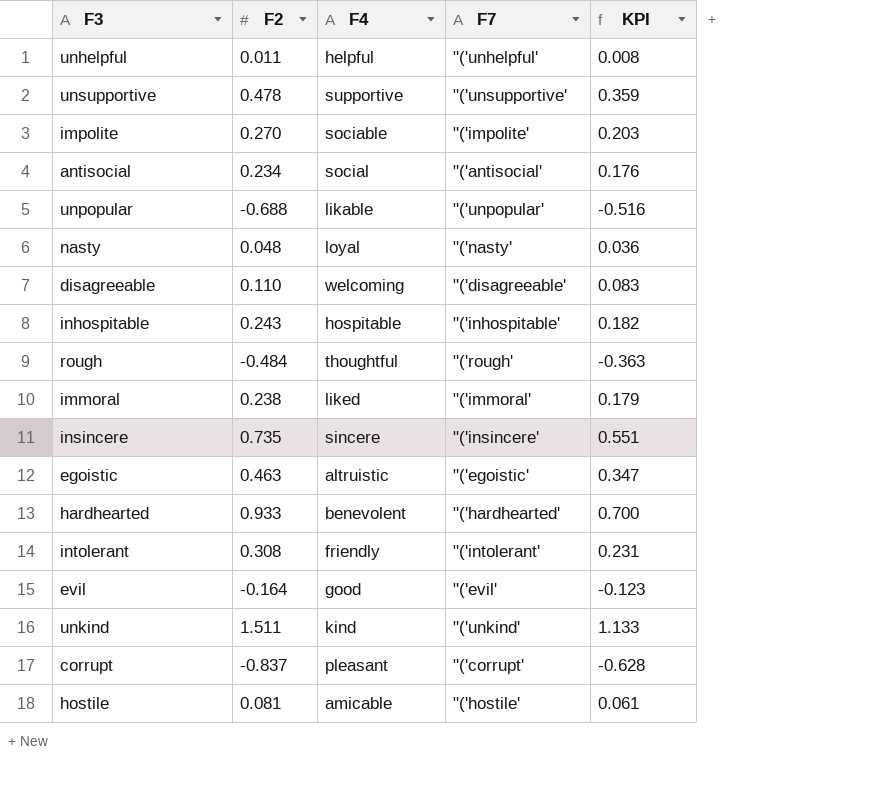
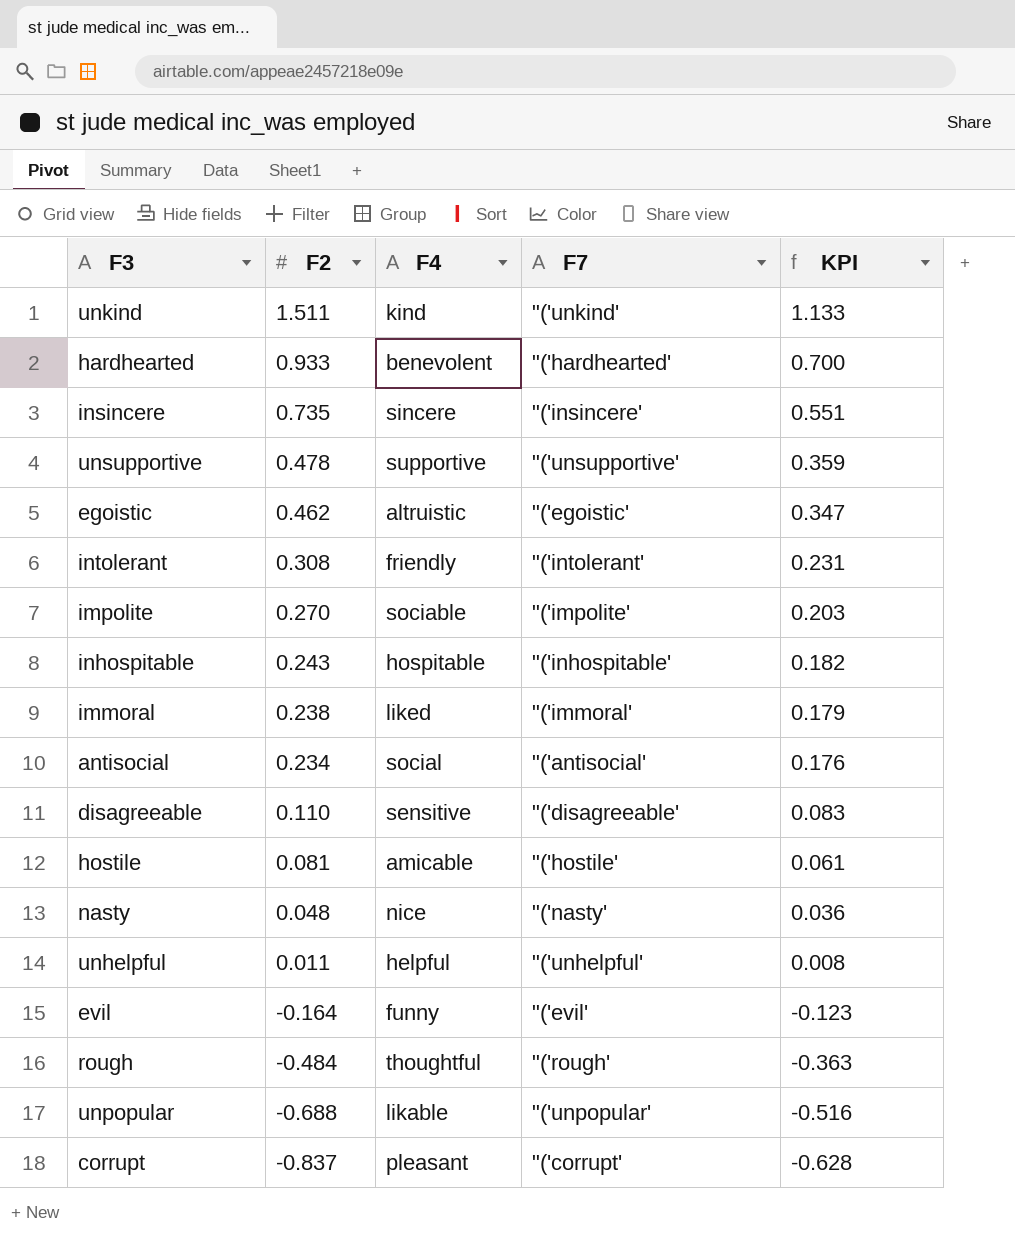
row order: none -> F2 descending
egoistic | F2: 0.463 -> 0.462
disagreeable | F4: welcoming -> sensitive
nasty | F4: loyal -> nice
evil | F4: good -> funny

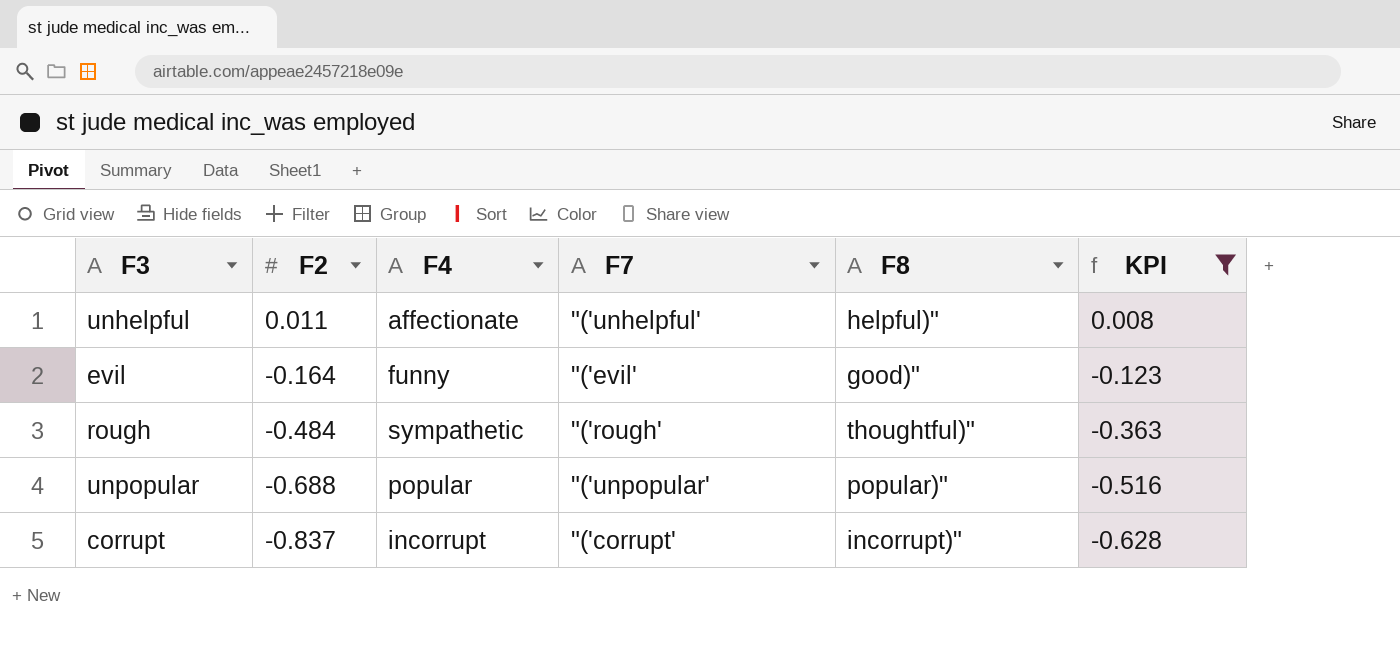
filter: none -> KPI <= 0.008
column F8 | position: none -> 5
unhelpful | F4: helpful -> affectionate
rough | F4: thoughtful -> sympathetic
unpopular | F4: likable -> popular
corrupt | F4: pleasant -> incorrupt

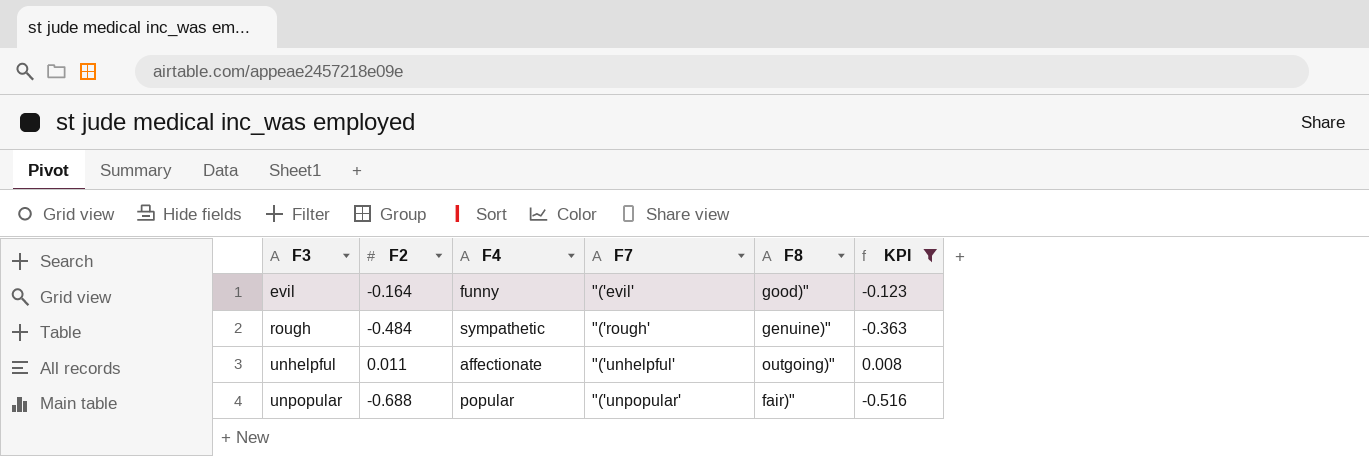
row order: F2 descending -> F3 ascending
row corrupt: -0.837 | incorrupt | "('corrupt' | incorrupt)" | -0.628 -> none
rough | F8: thoughtful)" -> genuine)"
unhelpful | F8: helpful)" -> outgoing)"
unpopular | F8: popular)" -> fair)"

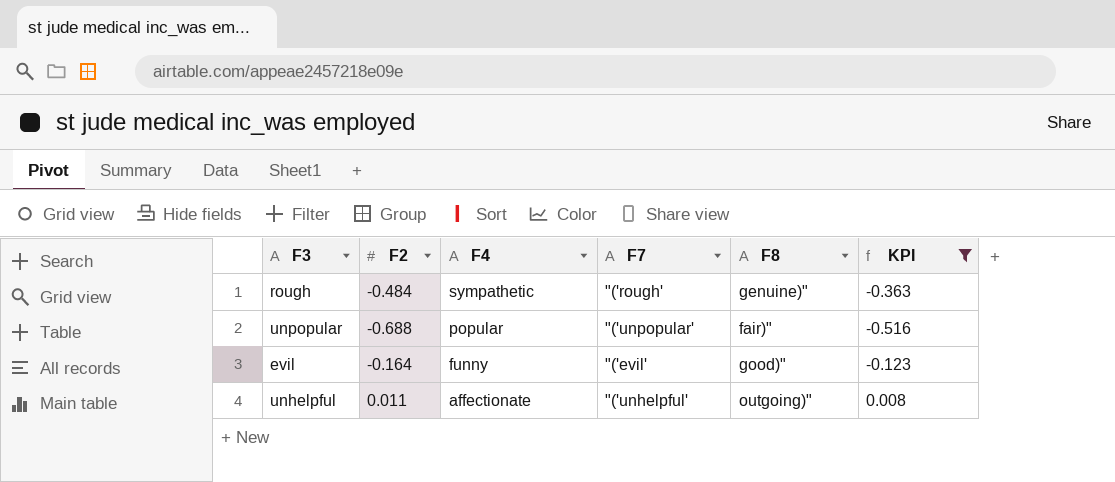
row order: F3 ascending -> F4 descending

